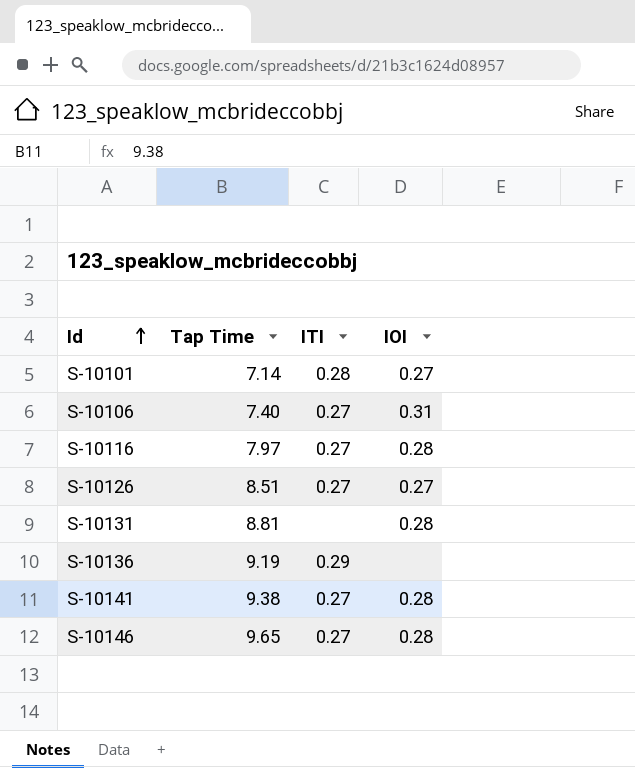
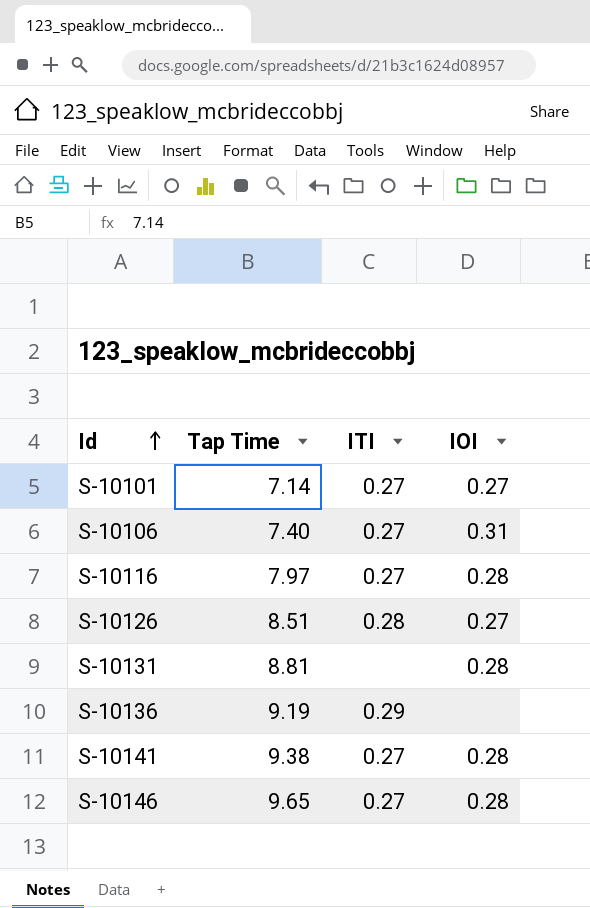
S-10101 | ITI: 0.28 -> 0.27
S-10126 | ITI: 0.27 -> 0.28

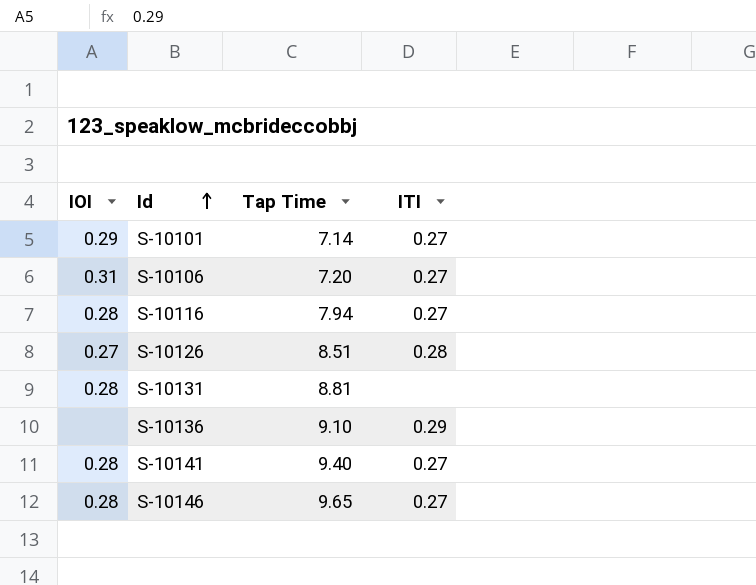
column IOI | position: 4 -> 1
S-10101 | IOI: 0.27 -> 0.29
S-10106 | Tap Time: 7.40 -> 7.20
S-10116 | Tap Time: 7.97 -> 7.94
S-10136 | Tap Time: 9.19 -> 9.10
S-10141 | Tap Time: 9.38 -> 9.40

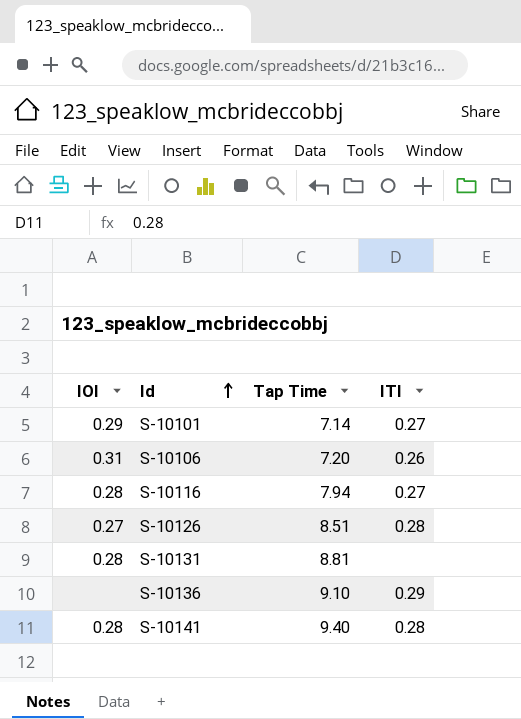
row S-10146: 0.28 | 9.65 | 0.27 -> none
S-10106 | ITI: 0.27 -> 0.26
S-10141 | ITI: 0.27 -> 0.28

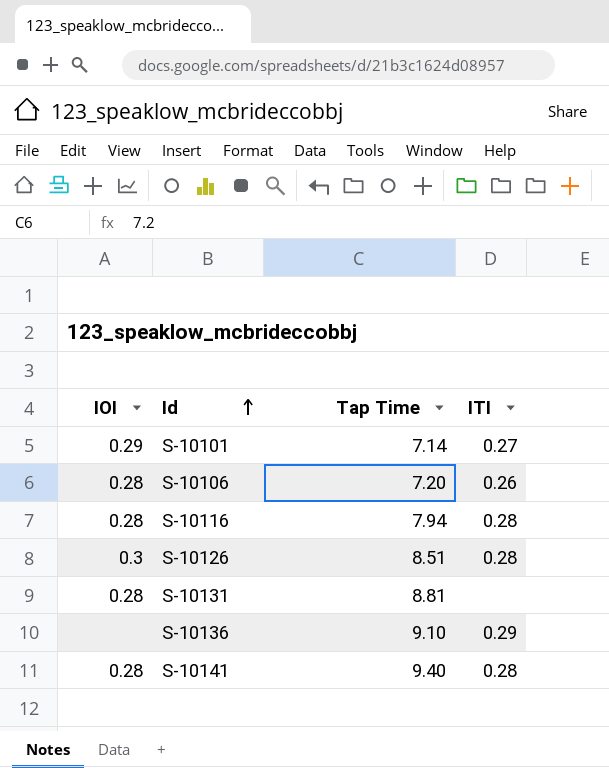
S-10106 | IOI: 0.31 -> 0.28
S-10116 | ITI: 0.27 -> 0.28
S-10126 | IOI: 0.27 -> 0.3

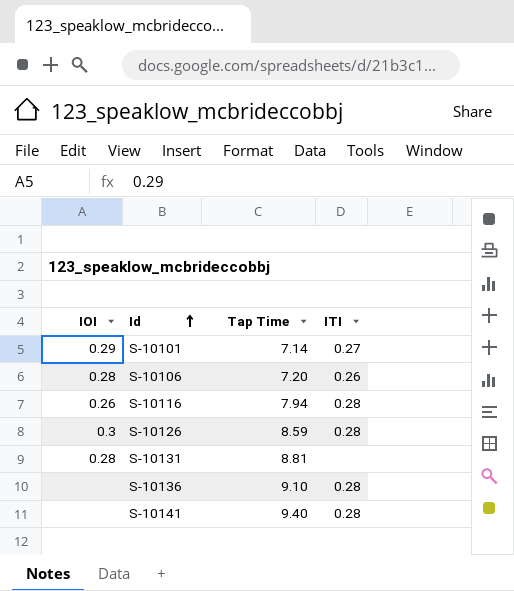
S-10116 | IOI: 0.28 -> 0.26
S-10126 | Tap Time: 8.51 -> 8.59
S-10136 | ITI: 0.29 -> 0.28
S-10141 | IOI: 0.28 -> none

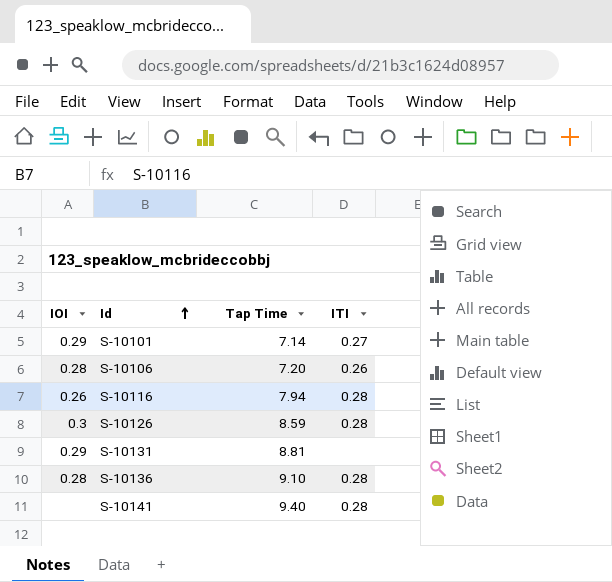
S-10131 | IOI: 0.28 -> 0.29
S-10136 | IOI: none -> 0.28

